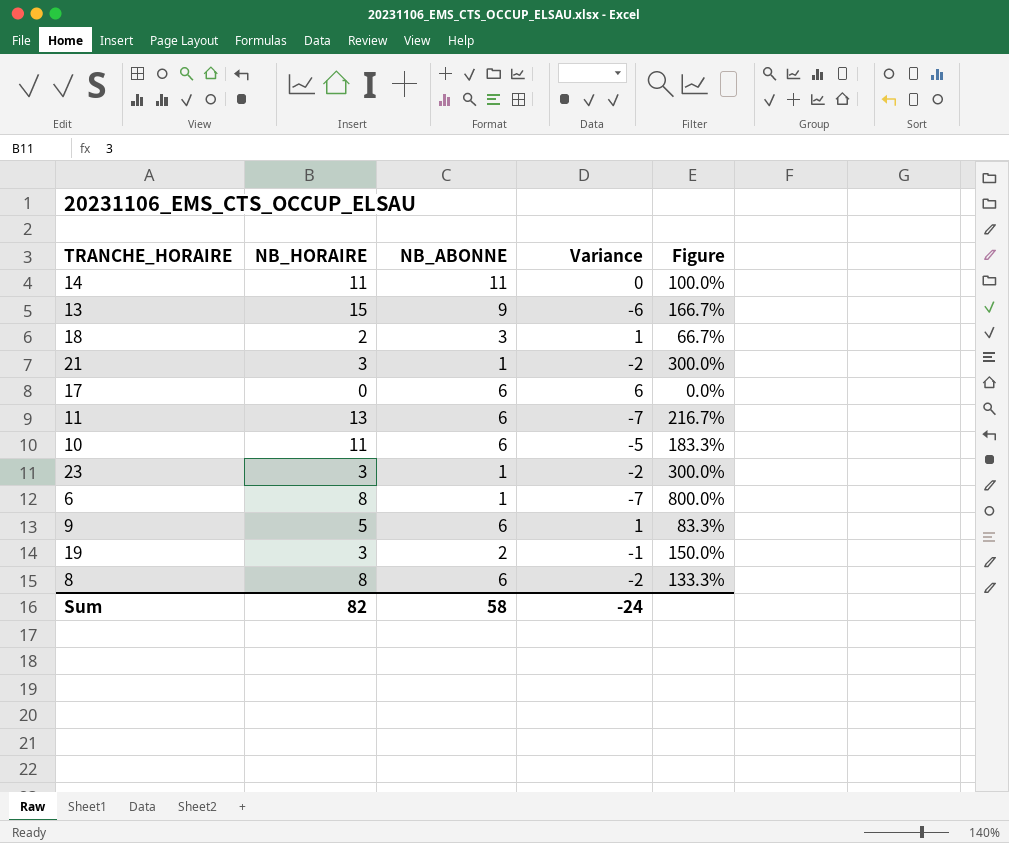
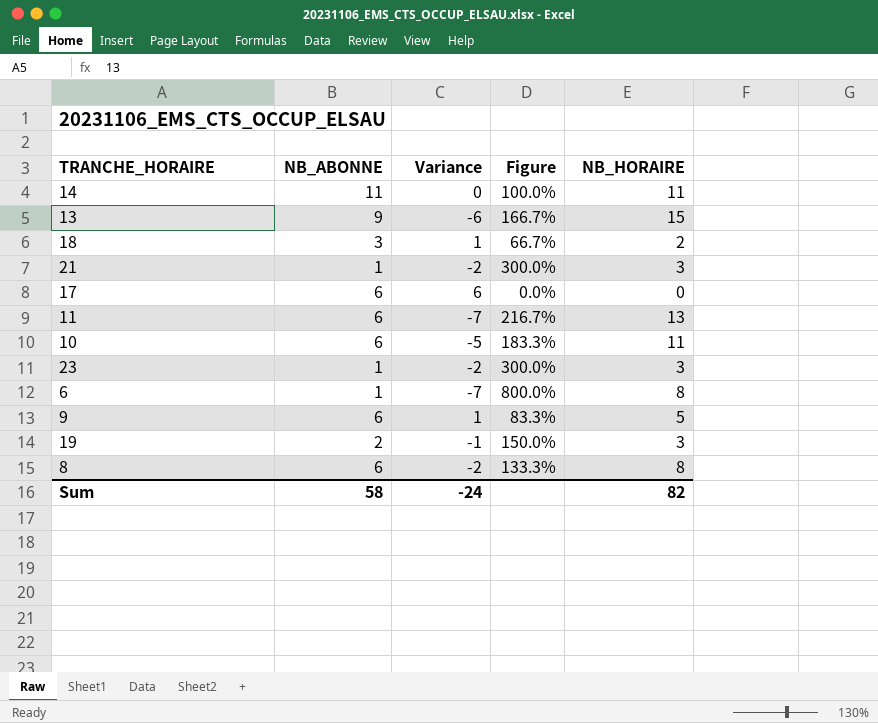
column NB_HORAIRE | position: 2 -> 5

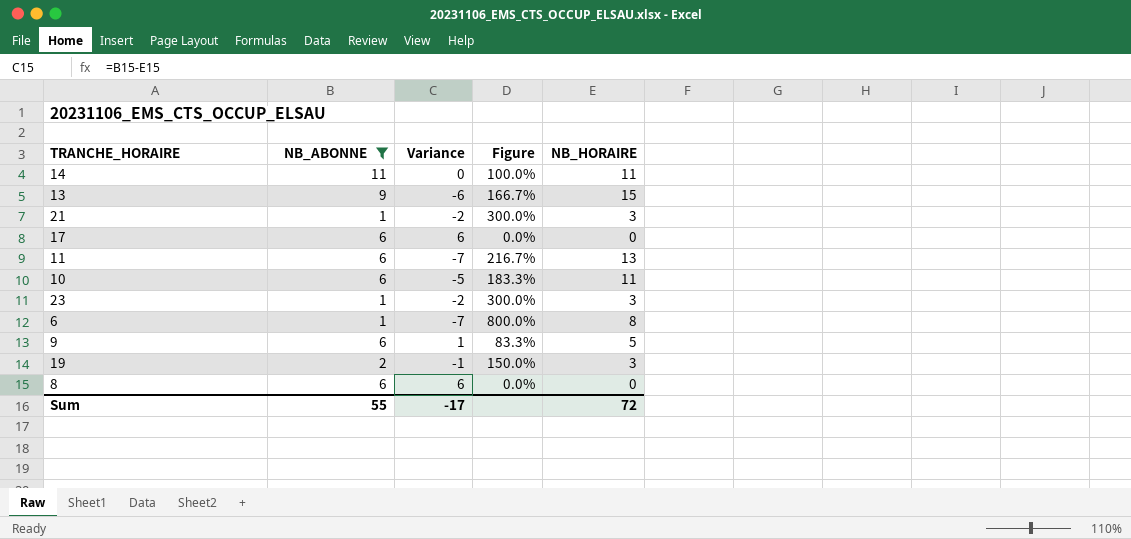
filter: none -> NB_ABONNE != 3
8 | Variance: -2 -> 6
8 | Figure: 133.3% -> 0.0%
8 | NB_HORAIRE: 8 -> 0
Sum | NB_ABONNE: 58 -> 55
Sum | Variance: -24 -> -17
Sum | NB_HORAIRE: 82 -> 72

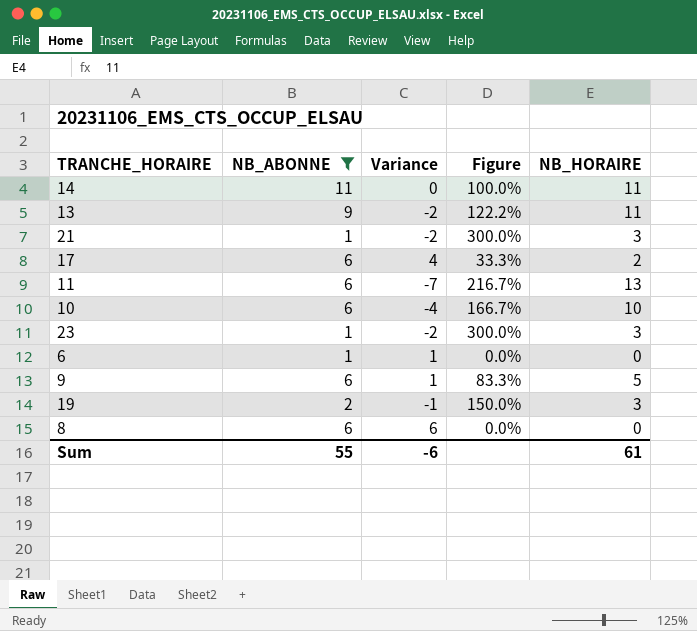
13 | Variance: -6 -> -2
13 | Figure: 166.7% -> 122.2%
13 | NB_HORAIRE: 15 -> 11
17 | Variance: 6 -> 4
17 | Figure: 0.0% -> 33.3%
17 | NB_HORAIRE: 0 -> 2
10 | Variance: -5 -> -4
10 | Figure: 183.3% -> 166.7%
10 | NB_HORAIRE: 11 -> 10
6 | Variance: -7 -> 1
6 | Figure: 800.0% -> 0.0%
6 | NB_HORAIRE: 8 -> 0
Sum | Variance: -17 -> -6
Sum | NB_HORAIRE: 72 -> 61

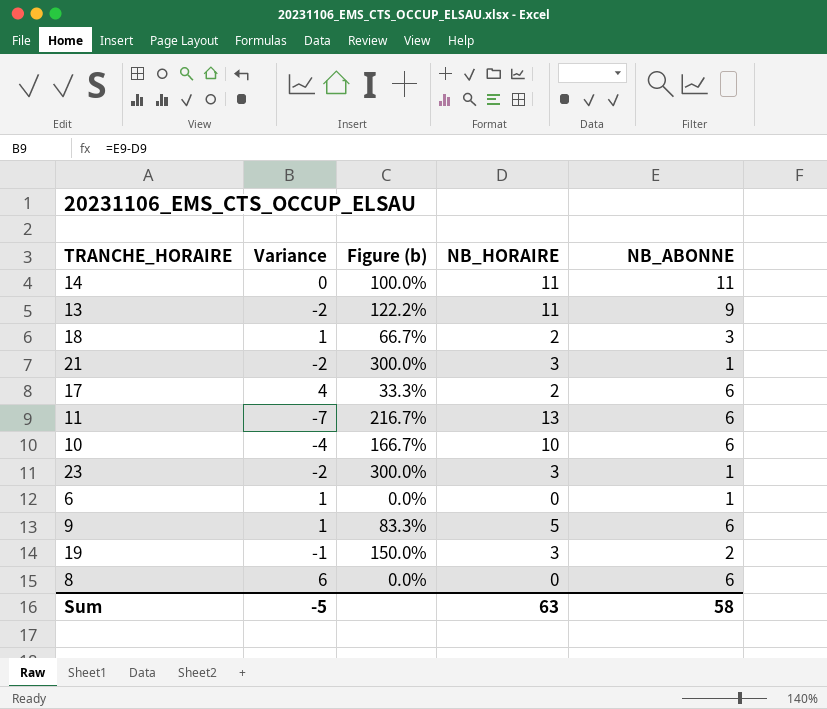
filter: NB_ABONNE != 3 -> none
column name: Figure -> Figure (b)
column NB_ABONNE | position: 2 -> 5
Sum | Variance: -6 -> -5
Sum | NB_HORAIRE: 61 -> 63
Sum | NB_ABONNE: 55 -> 58

